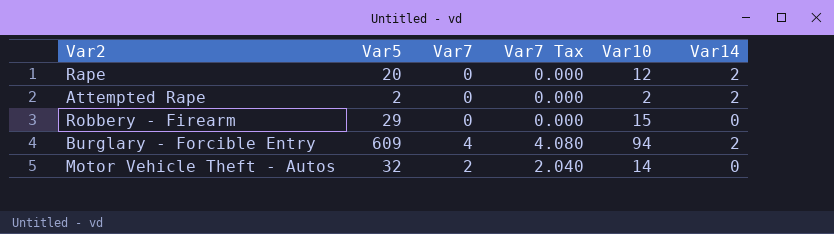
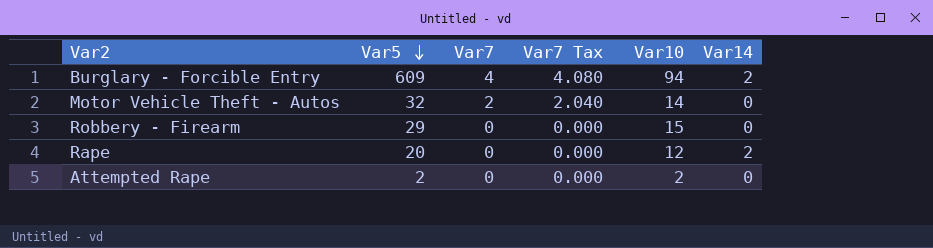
row order: none -> Var5 descending
Attempted Rape | Var14: 2 -> 0

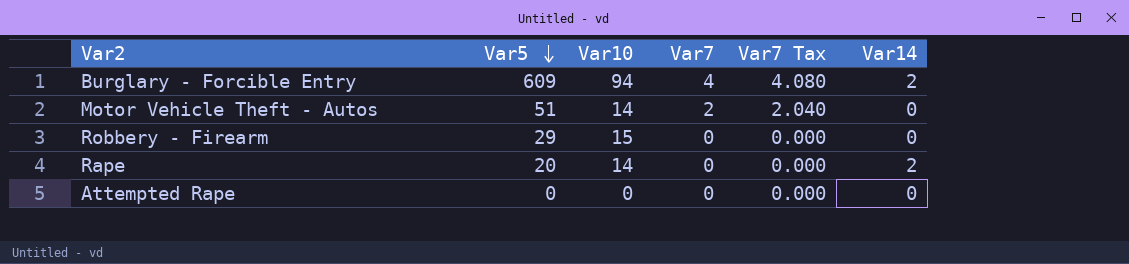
column Var10 | position: 5 -> 3
Motor Vehicle Theft - Autos | Var5: 32 -> 51
Rape | Var10: 12 -> 14
Attempted Rape | Var5: 2 -> 0
Attempted Rape | Var10: 2 -> 0

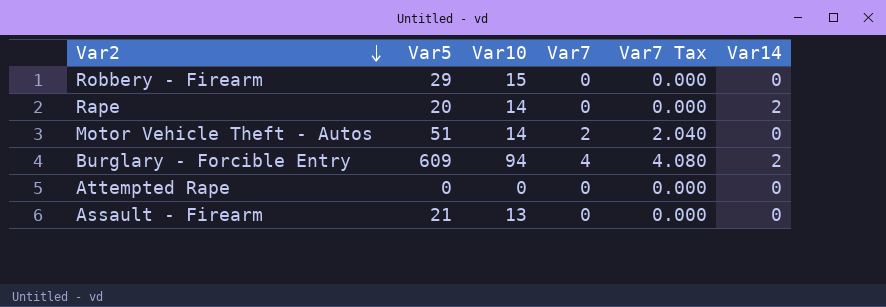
row order: Var5 descending -> Var2 descending
row Assault - Firearm: none -> 21 | 13 | 0 | 0.000 | 0

